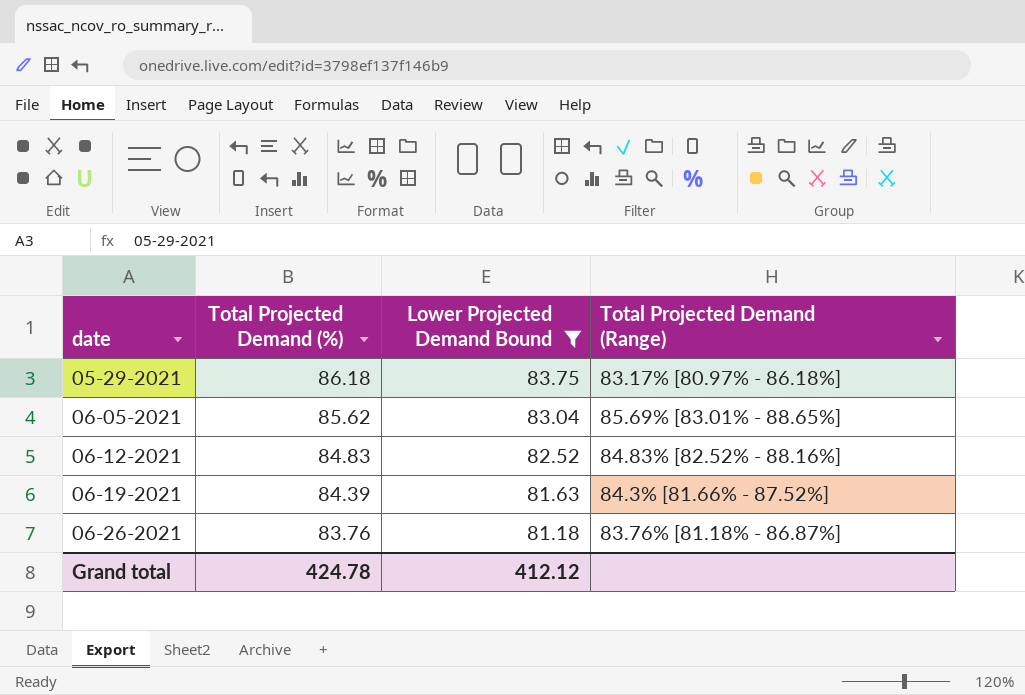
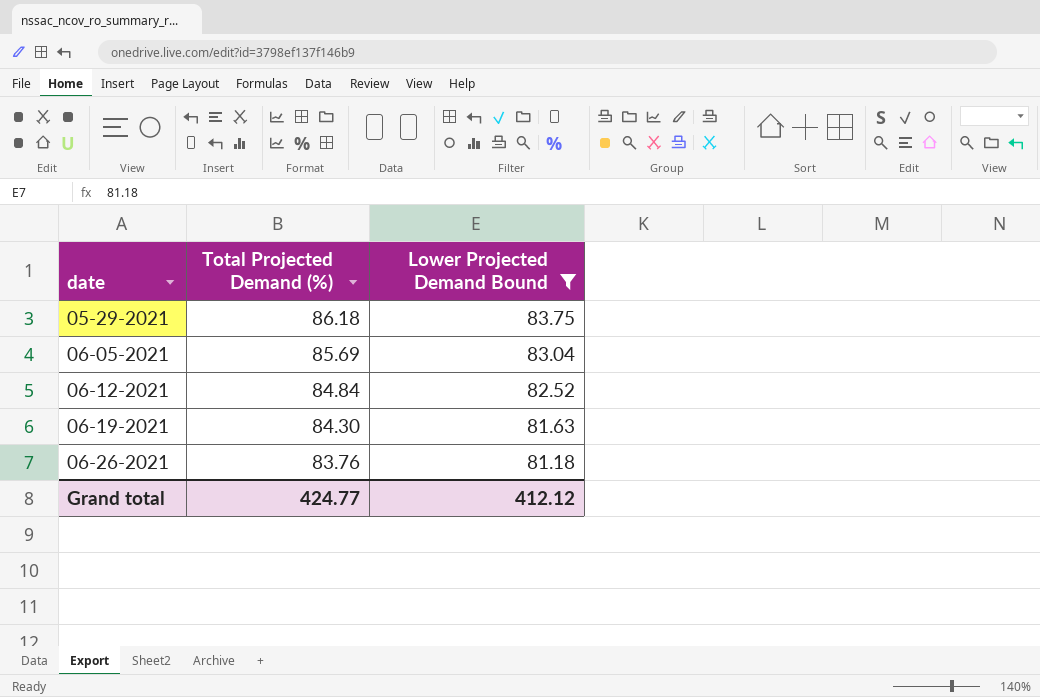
column Total Projected Demand (Range) | position: 4 -> none
06-05-2021 | Total Projected Demand (%): 85.62 -> 85.69
06-12-2021 | Total Projected Demand (%): 84.83 -> 84.84
06-19-2021 | Total Projected Demand (%): 84.39 -> 84.30
Grand total | Total Projected Demand (%): 424.78 -> 424.77

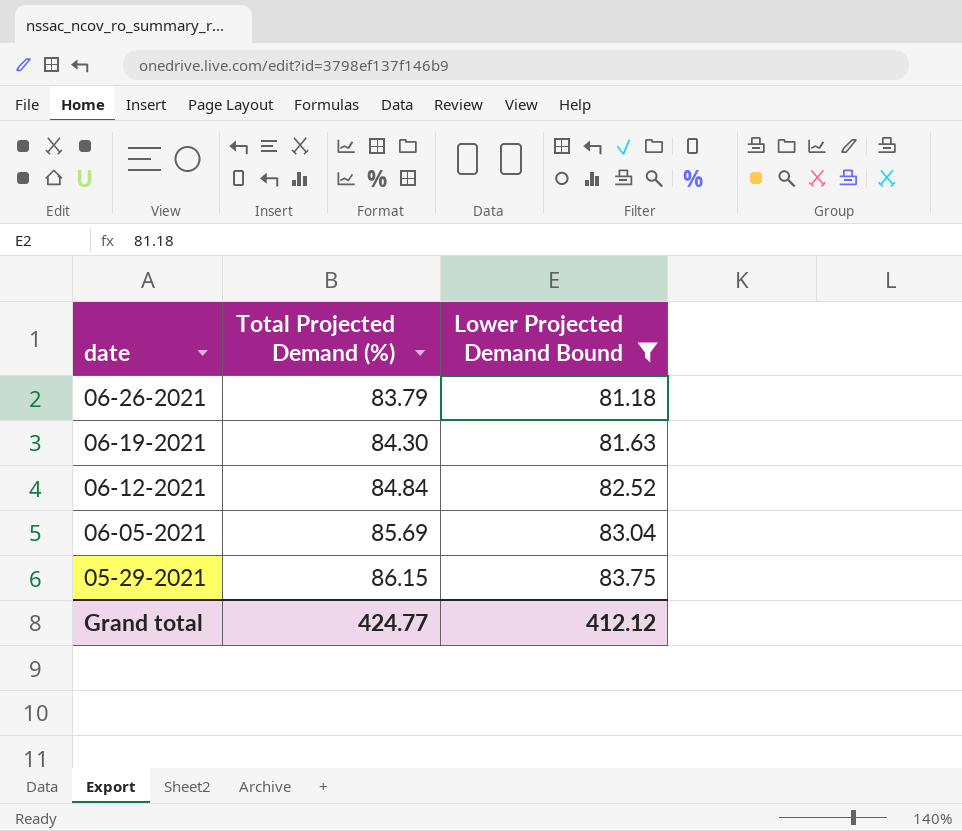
row order: date ascending -> date descending
06-26-2021 | Total Projected Demand (%): 83.76 -> 83.79
05-29-2021 | Total Projected Demand (%): 86.18 -> 86.15

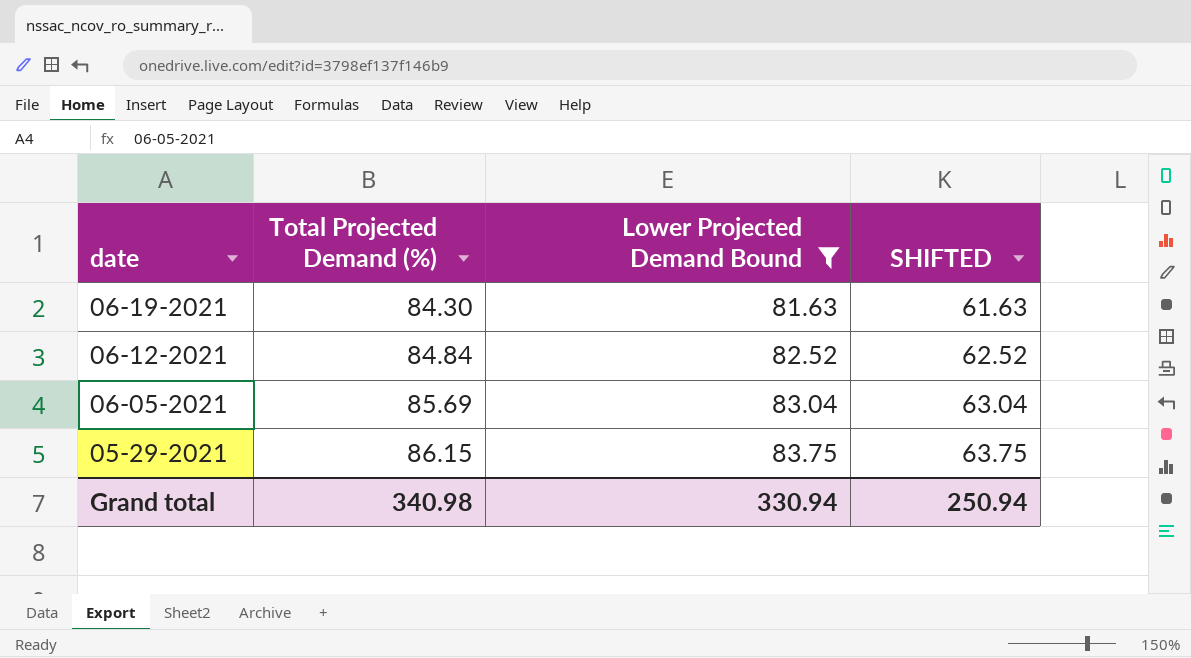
column SHIFTED | formula: none -> [Lower Projected Demand Bound] - 20
row 06-26-2021: 83.79 | 81.18 -> none
Grand total | Total Projected Demand (%): 424.77 -> 340.98
Grand total | Lower Projected Demand Bound: 412.12 -> 330.94

